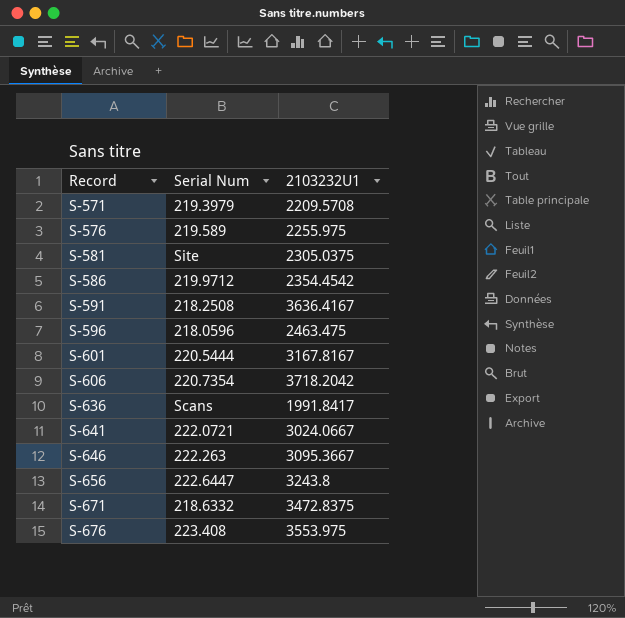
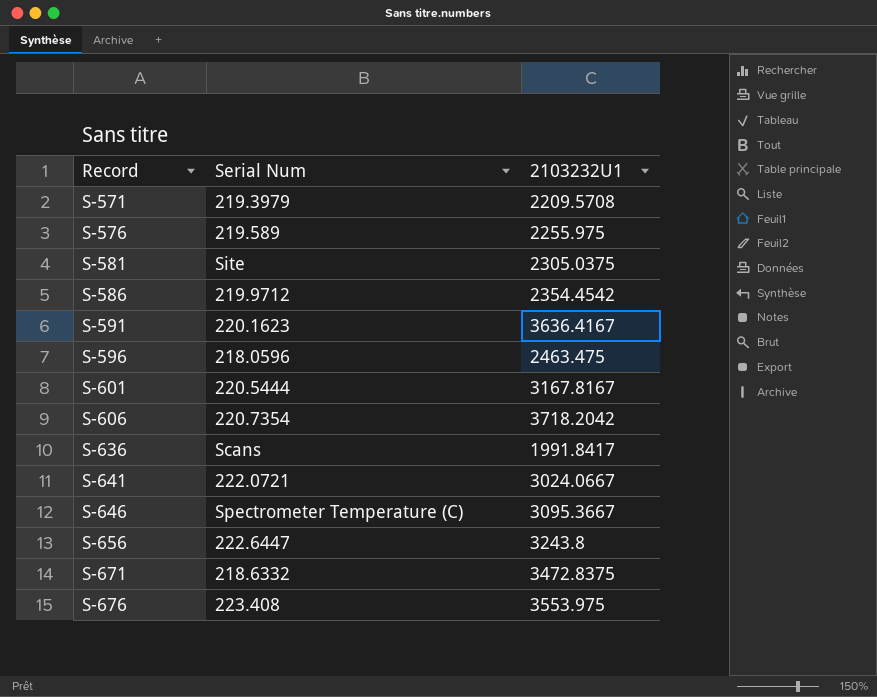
S-591 | Serial Num: 218.2508 -> 220.1623
S-646 | Serial Num: 222.263 -> Spectrometer Temperature (C)

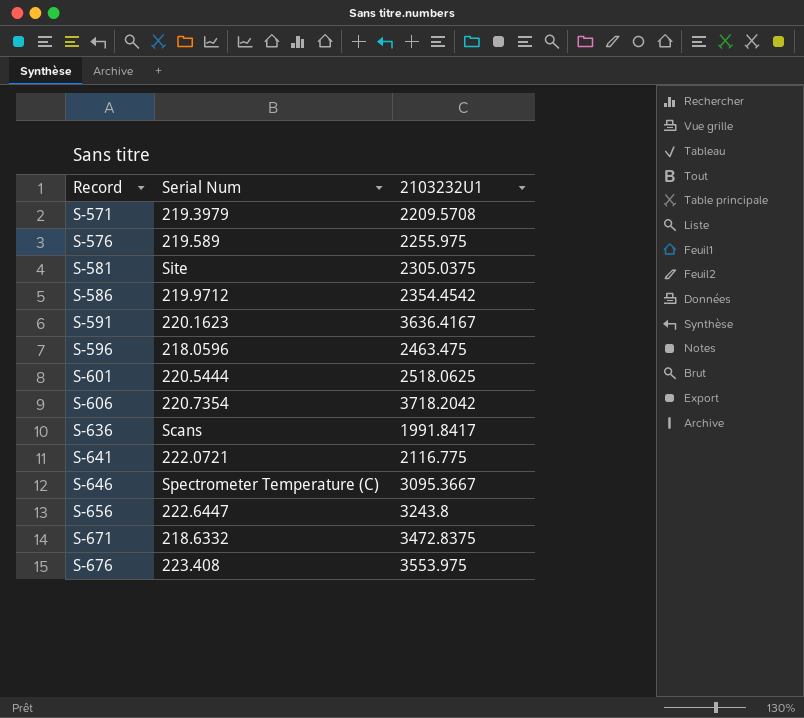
S-601 | 2103232U1: 3167.8167 -> 2518.0625
S-641 | 2103232U1: 3024.0667 -> 2116.775

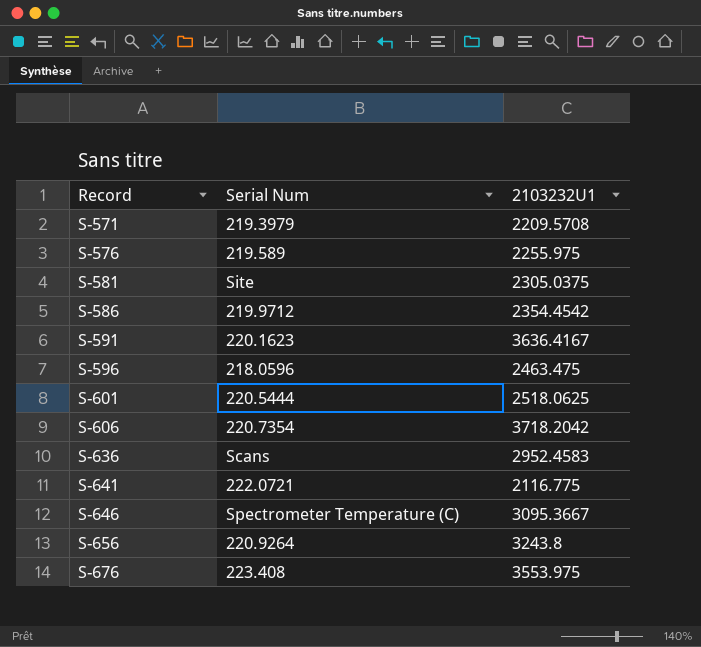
row S-671: 218.6332 | 3472.8375 -> none
S-636 | 2103232U1: 1991.8417 -> 2952.4583
S-656 | Serial Num: 222.6447 -> 220.9264

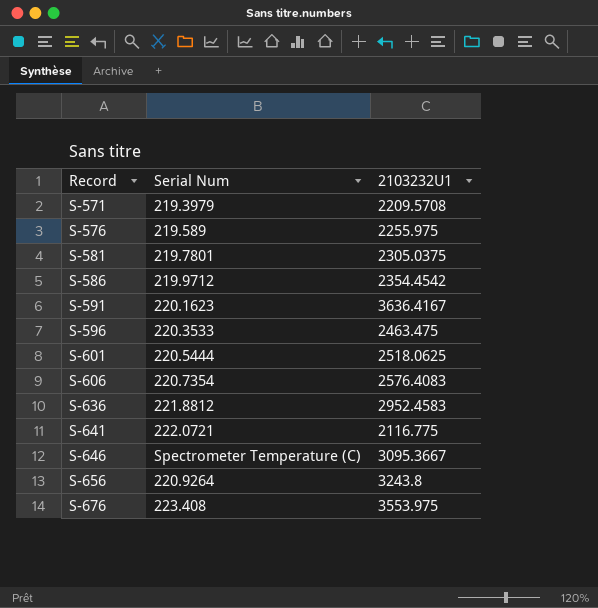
S-581 | Serial Num: Site -> 219.7801
S-596 | Serial Num: 218.0596 -> 220.3533
S-606 | 2103232U1: 3718.2042 -> 2576.4083
S-636 | Serial Num: Scans -> 221.8812

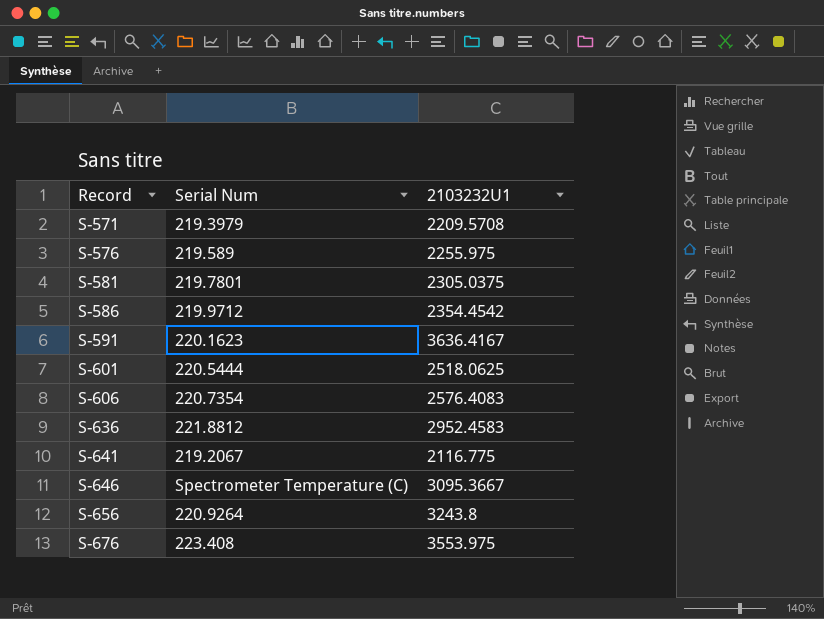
row S-596: 220.3533 | 2463.475 -> none
S-641 | Serial Num: 222.0721 -> 219.2067

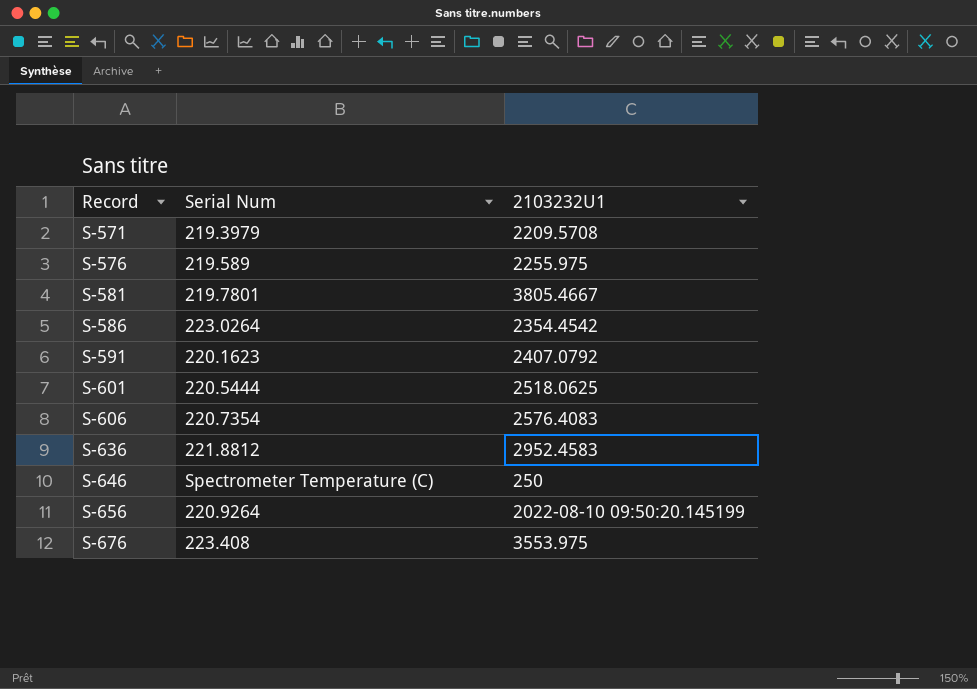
row S-641: 219.2067 | 2116.775 -> none
S-581 | 2103232U1: 2305.0375 -> 3805.4667
S-586 | Serial Num: 219.9712 -> 223.0264
S-591 | 2103232U1: 3636.4167 -> 2407.0792
S-646 | 2103232U1: 3095.3667 -> 250
S-656 | 2103232U1: 3243.8 -> 2022-08-10 09:50:20.145199

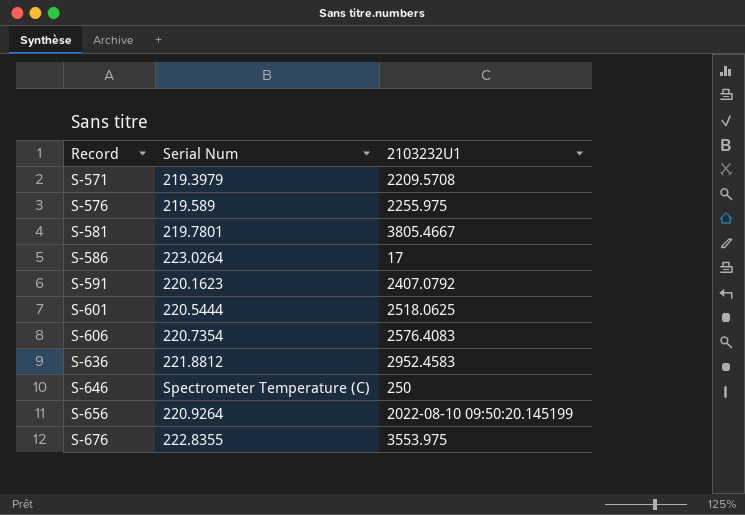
S-586 | 2103232U1: 2354.4542 -> 17
S-676 | Serial Num: 223.408 -> 222.8355

